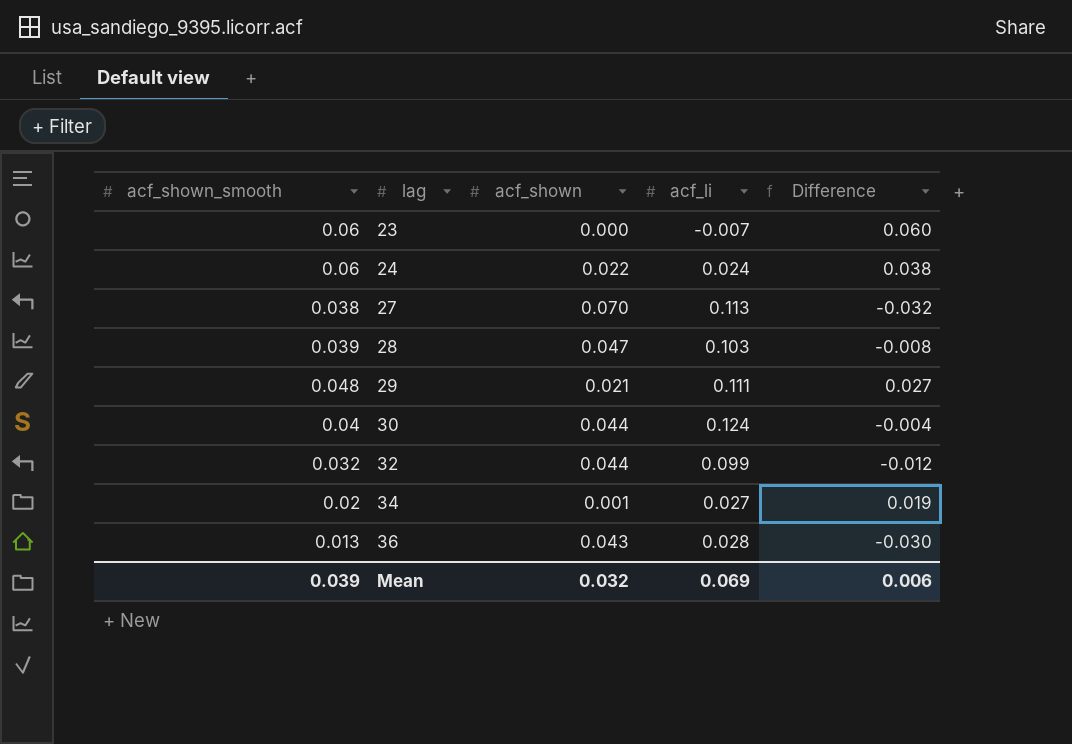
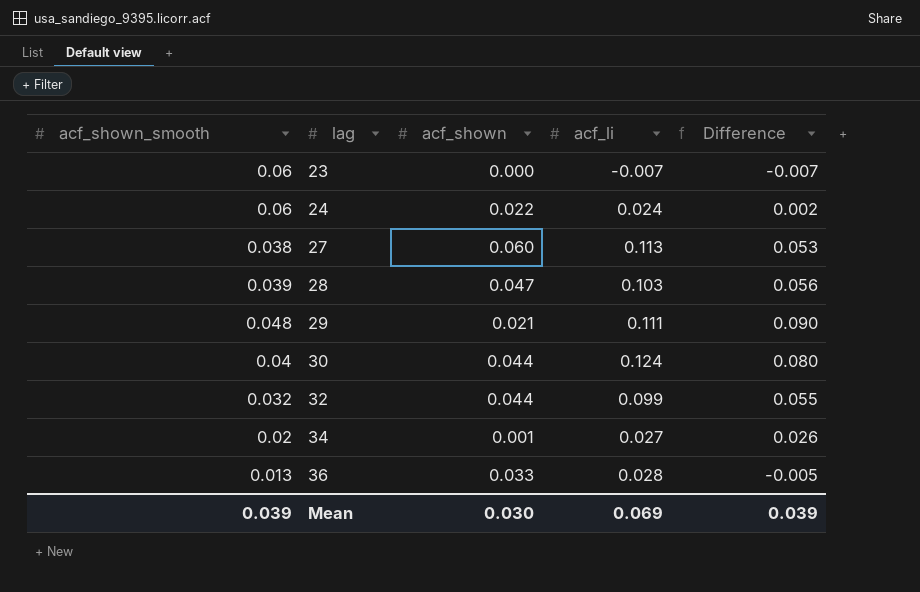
column Difference | formula: [acf_shown_smooth] - [acf_shown] -> [acf_li] - [acf_shown]
27 | acf_shown: 0.070 -> 0.060
36 | acf_shown: 0.043 -> 0.033
Mean | acf_shown: 0.032 -> 0.030
Mean | Difference: 0.006 -> 0.039

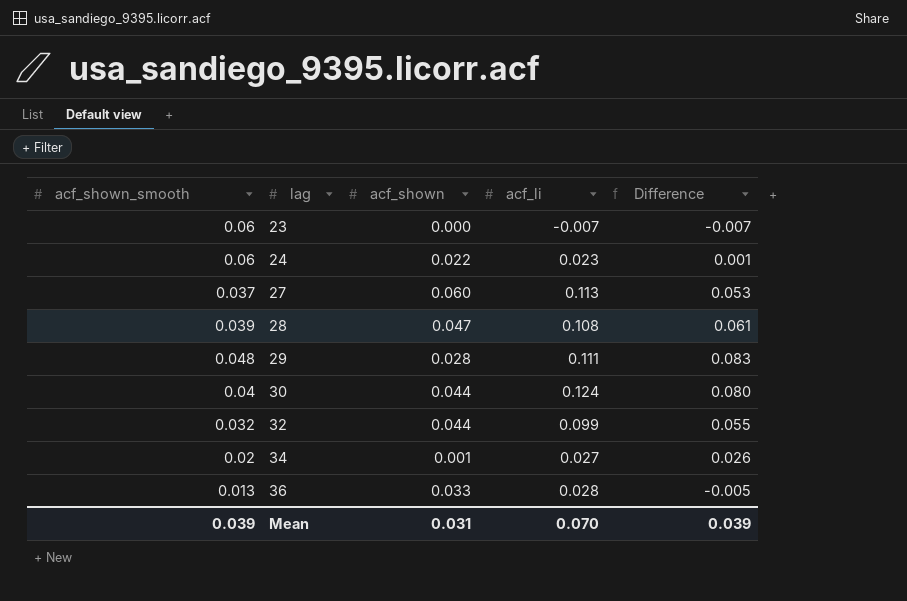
24 | acf_li: 0.024 -> 0.023
24 | Difference: 0.002 -> 0.001
27 | acf_shown_smooth: 0.038 -> 0.037
28 | acf_li: 0.103 -> 0.108
28 | Difference: 0.056 -> 0.061
29 | acf_shown: 0.021 -> 0.028
29 | Difference: 0.090 -> 0.083
Mean | acf_shown: 0.030 -> 0.031
Mean | acf_li: 0.069 -> 0.070

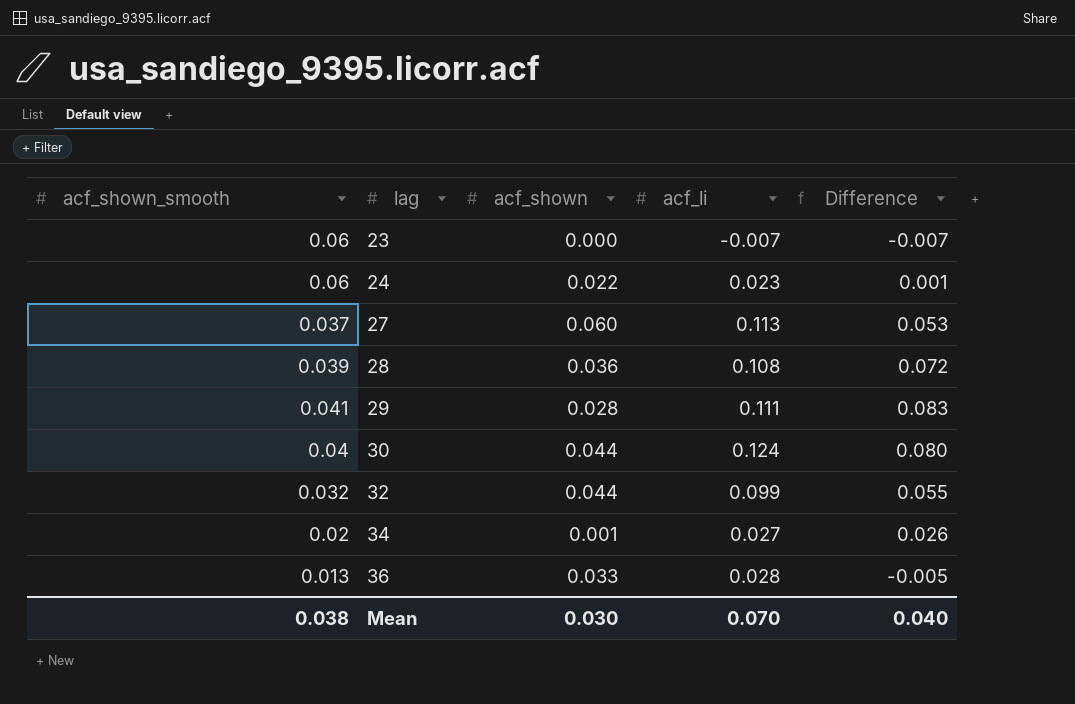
28 | acf_shown: 0.047 -> 0.036
28 | Difference: 0.061 -> 0.072
29 | acf_shown_smooth: 0.048 -> 0.041
Mean | acf_shown_smooth: 0.039 -> 0.038
Mean | acf_shown: 0.031 -> 0.030
Mean | Difference: 0.039 -> 0.040

